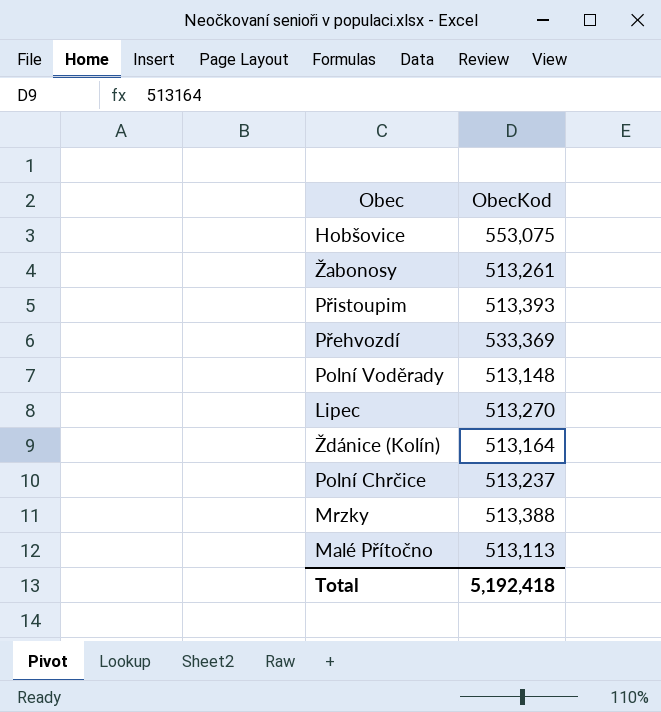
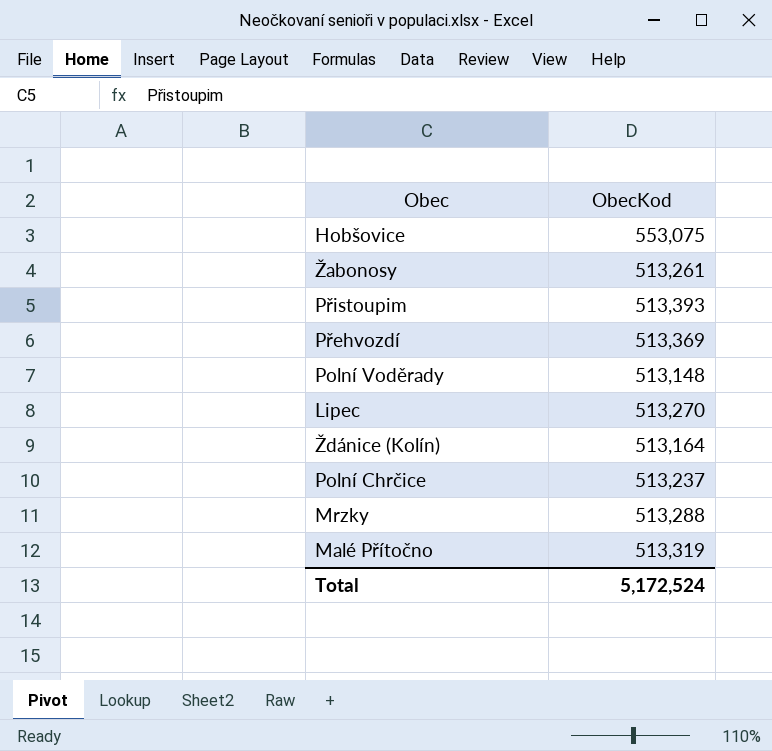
Přehvozdí | ObecKod: 533,369 -> 513,369
Mrzky | ObecKod: 513,388 -> 513,288
Malé Přítočno | ObecKod: 513,113 -> 513,319
Total | ObecKod: 5,192,418 -> 5,172,524

